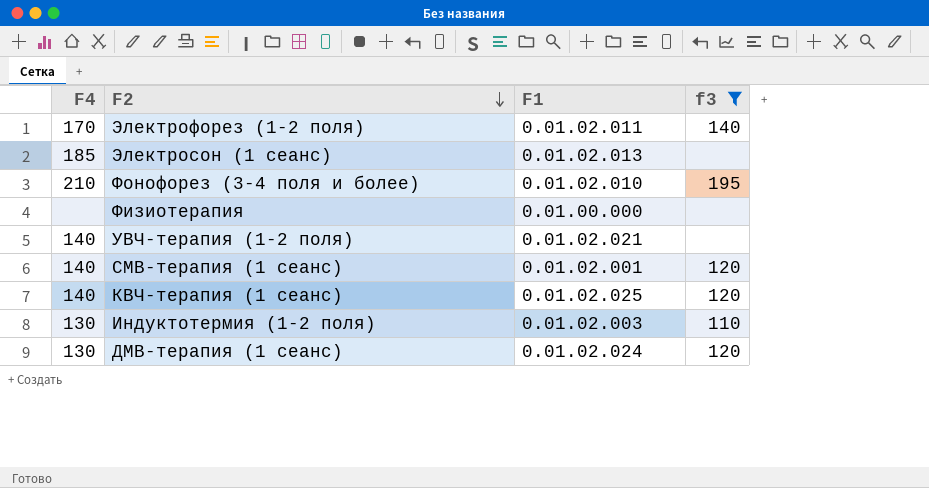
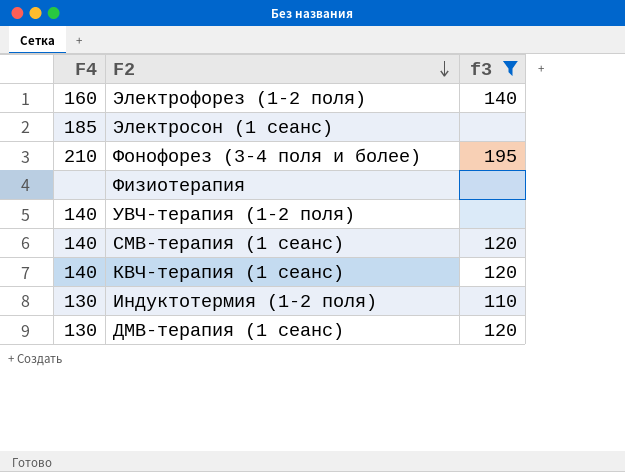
column F1 | position: 3 -> none
Электрофорез (1-2 поля) | F4: 170 -> 160

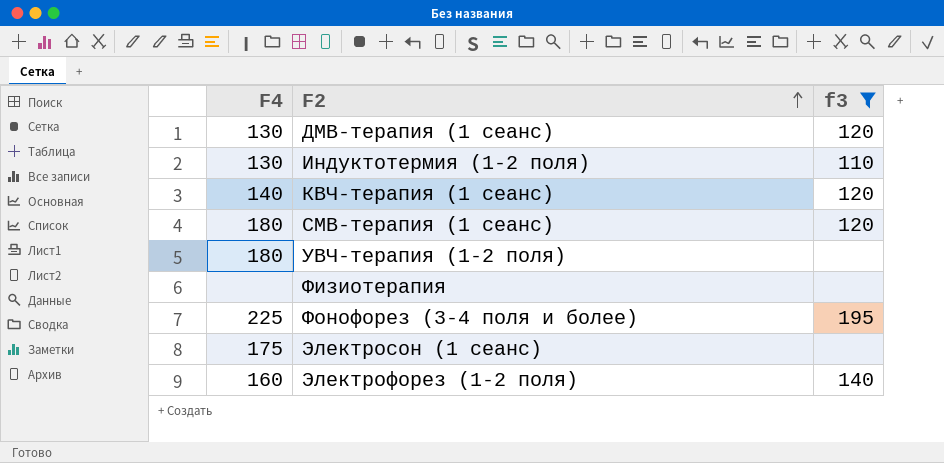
row order: F2 descending -> F2 ascending
СМВ-терапия (1 сеанс) | F4: 140 -> 180
УВЧ-терапия (1-2 поля) | F4: 140 -> 180
Фонофорез (3-4 поля и более) | F4: 210 -> 225
Электросон (1 сеанс) | F4: 185 -> 175

